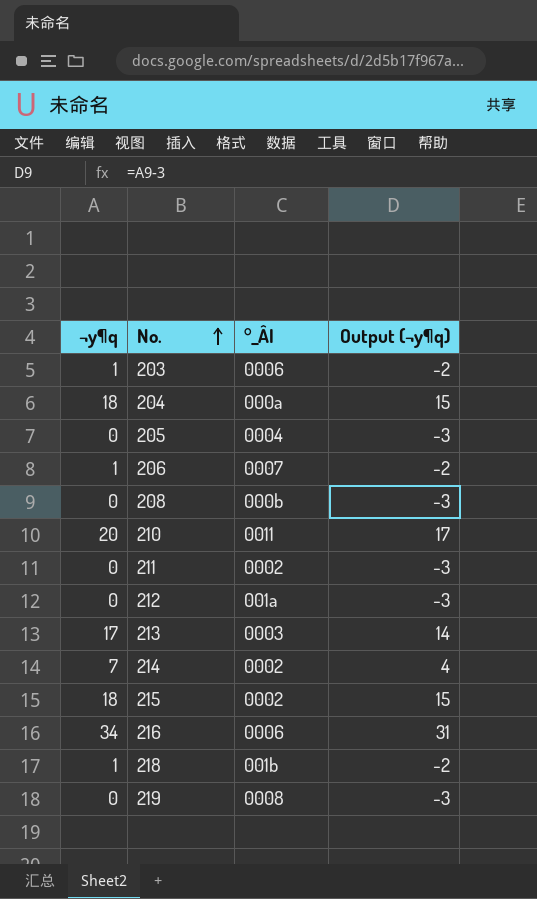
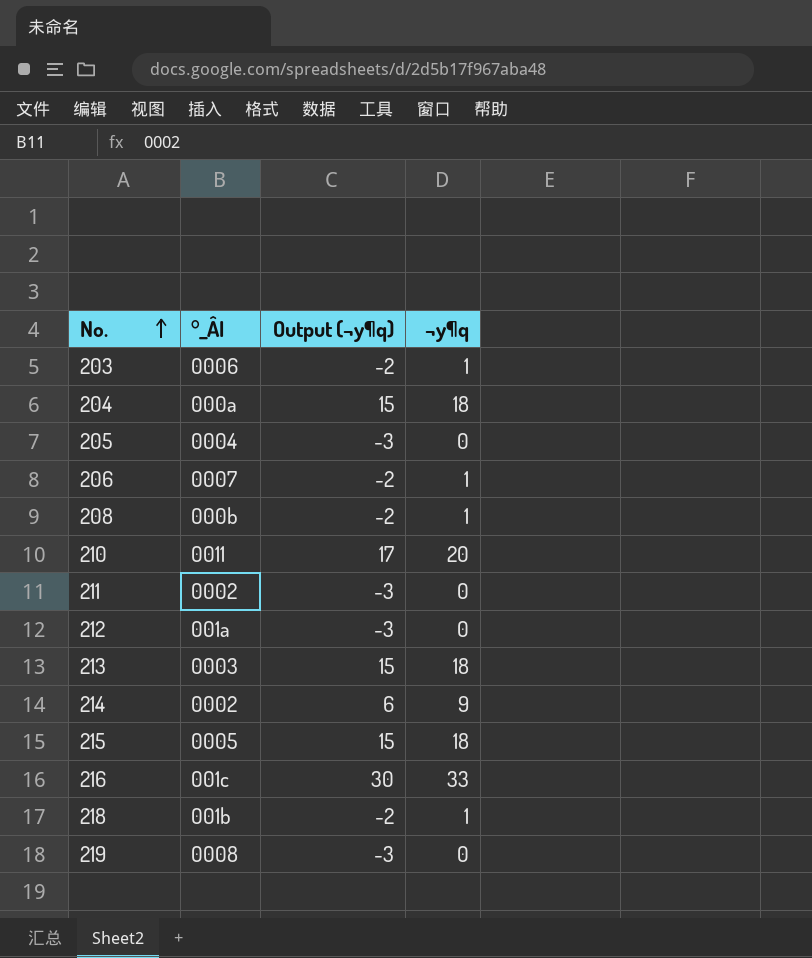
column ¬y¶q | position: 1 -> 4
208 | Output (¬y¶q): -3 -> -2
208 | ¬y¶q: 0 -> 1
213 | Output (¬y¶q): 14 -> 15
213 | ¬y¶q: 17 -> 18
214 | Output (¬y¶q): 4 -> 6
214 | ¬y¶q: 7 -> 9
215 | °_ÂI: 0002 -> 0005
216 | °_ÂI: 0006 -> 001c
216 | Output (¬y¶q): 31 -> 30
216 | ¬y¶q: 34 -> 33

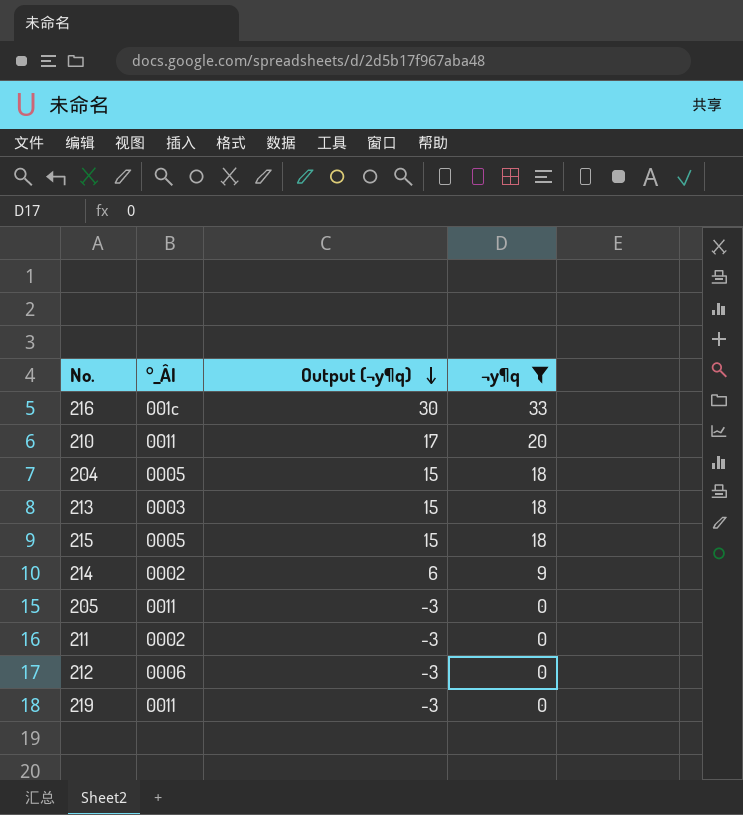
filter: none -> ¬y¶q != 1
row order: No. ascending -> Output (¬y¶q) descending
204 | °_ÂI: 000a -> 0005
205 | °_ÂI: 0004 -> 0011
212 | °_ÂI: 001a -> 0006
219 | °_ÂI: 0008 -> 0011

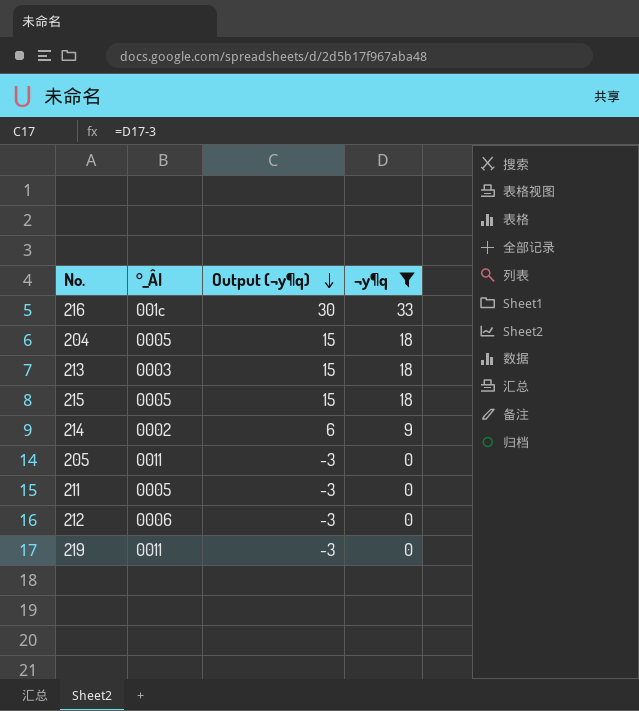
row 210: 0011 | 17 | 20 -> none
211 | °_ÂI: 0002 -> 0005

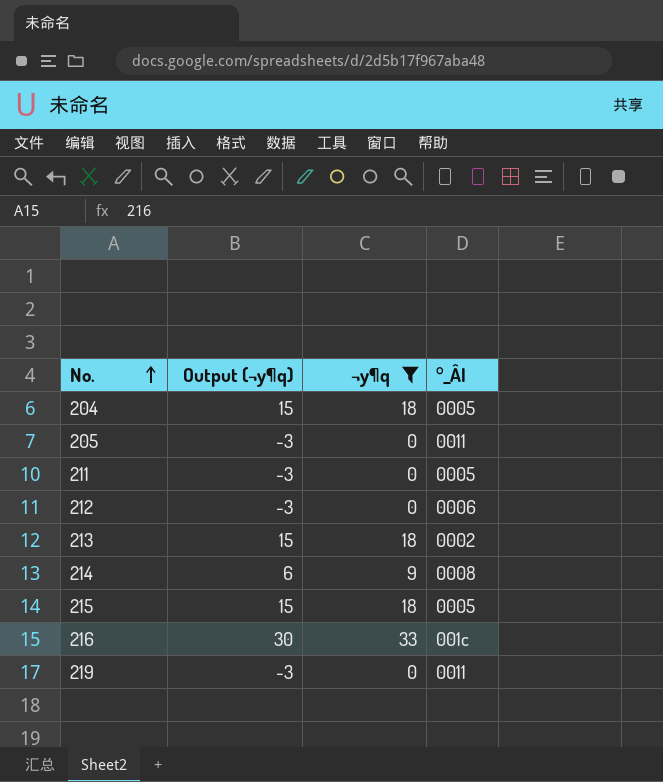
row order: Output (¬y¶q) descending -> No. ascending
column °_ÂI | position: 2 -> 4
213 | °_ÂI: 0003 -> 0002
214 | °_ÂI: 0002 -> 0008

